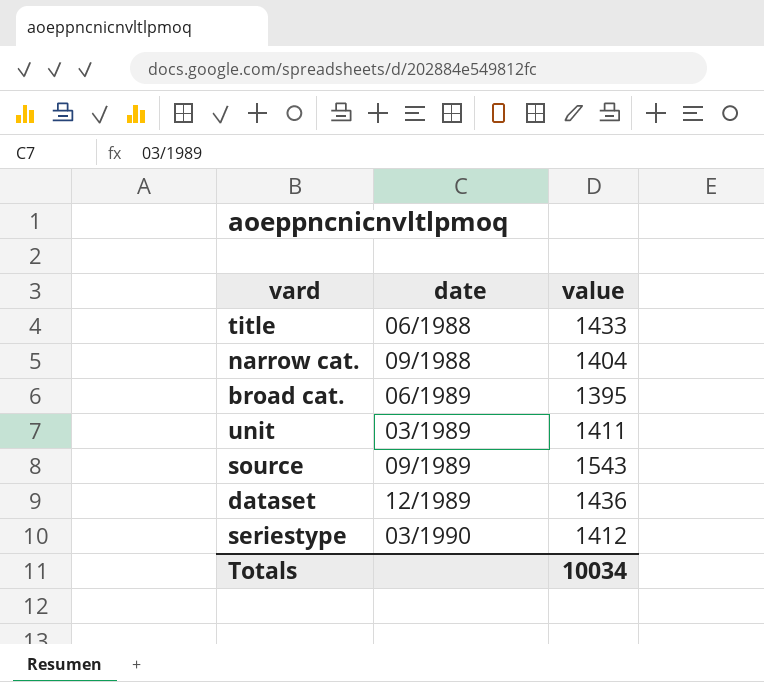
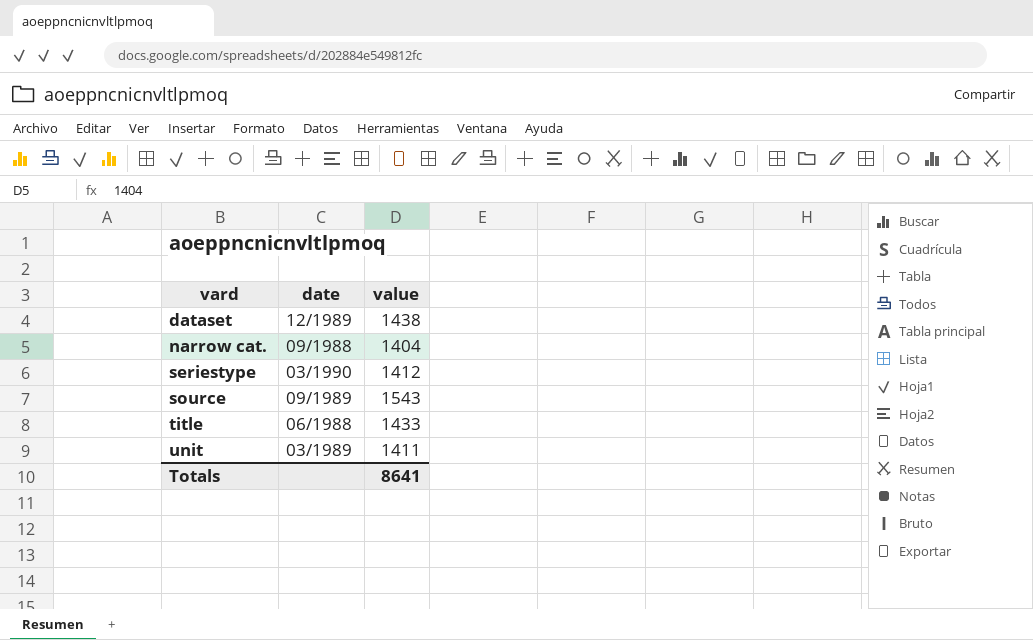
row order: none -> vard ascending
row broad cat.: 06/1989 | 1395 -> none
dataset | value: 1436 -> 1438
Totals | value: 10034 -> 8641

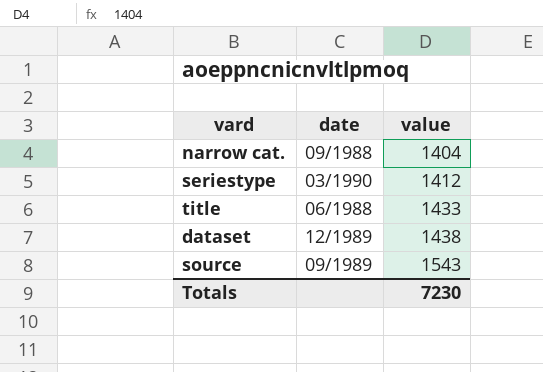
row order: vard ascending -> value ascending
row unit: 03/1989 | 1411 -> none
Totals | value: 8641 -> 7230

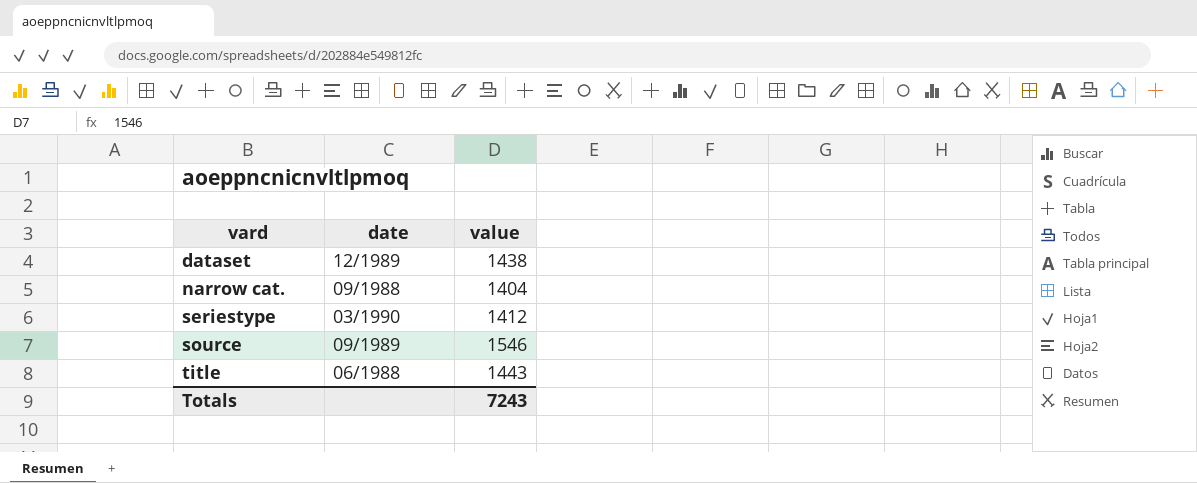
row order: value ascending -> vard ascending
source | value: 1543 -> 1546
title | value: 1433 -> 1443
Totals | value: 7230 -> 7243

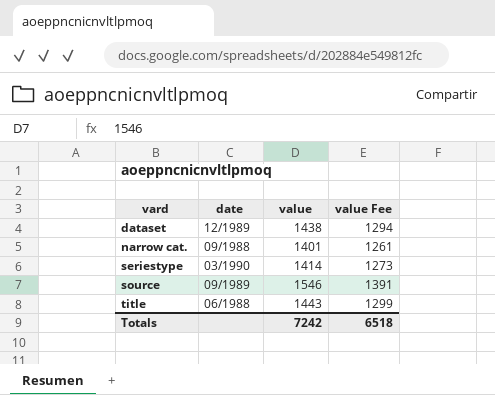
column value Fee | formula: none -> [value] * 0.9
narrow cat. | value: 1404 -> 1401
seriestype | value: 1412 -> 1414
Totals | value: 7243 -> 7242

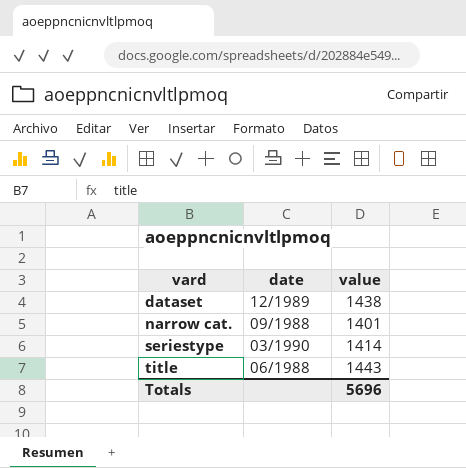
column value Fee | formula: [value] * 0.9 -> none
row source: 09/1989 | 1546 | 1391 -> none
Totals | value: 7242 -> 5696

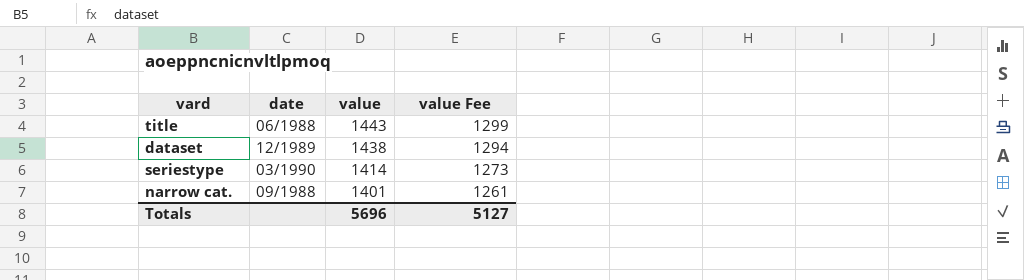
row order: vard ascending -> value descending
column value Fee | formula: none -> [value] * 0.9

